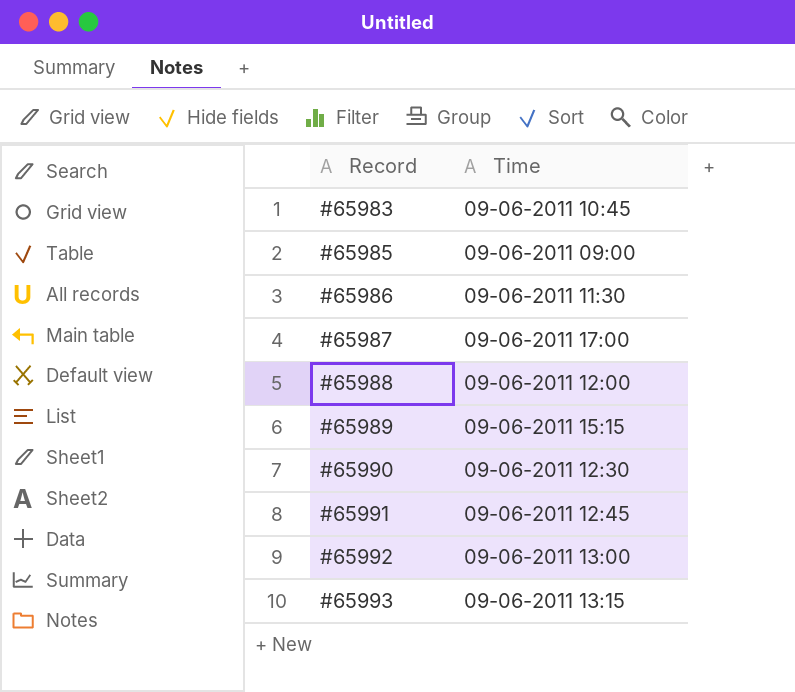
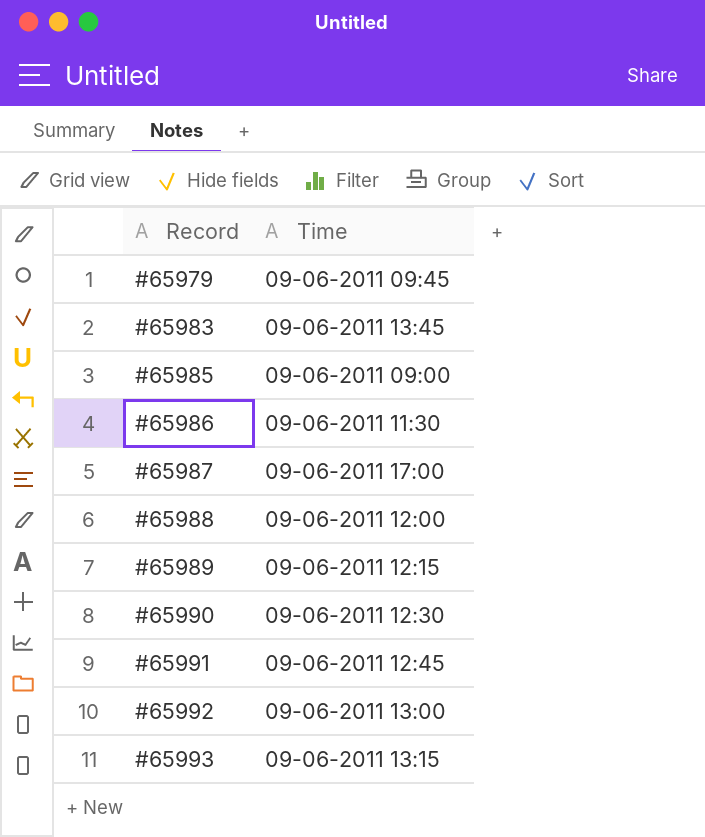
row #65979: none -> 09-06-2011 09:45
#65983 | Time: 09-06-2011 10:45 -> 09-06-2011 13:45
#65989 | Time: 09-06-2011 15:15 -> 09-06-2011 12:15

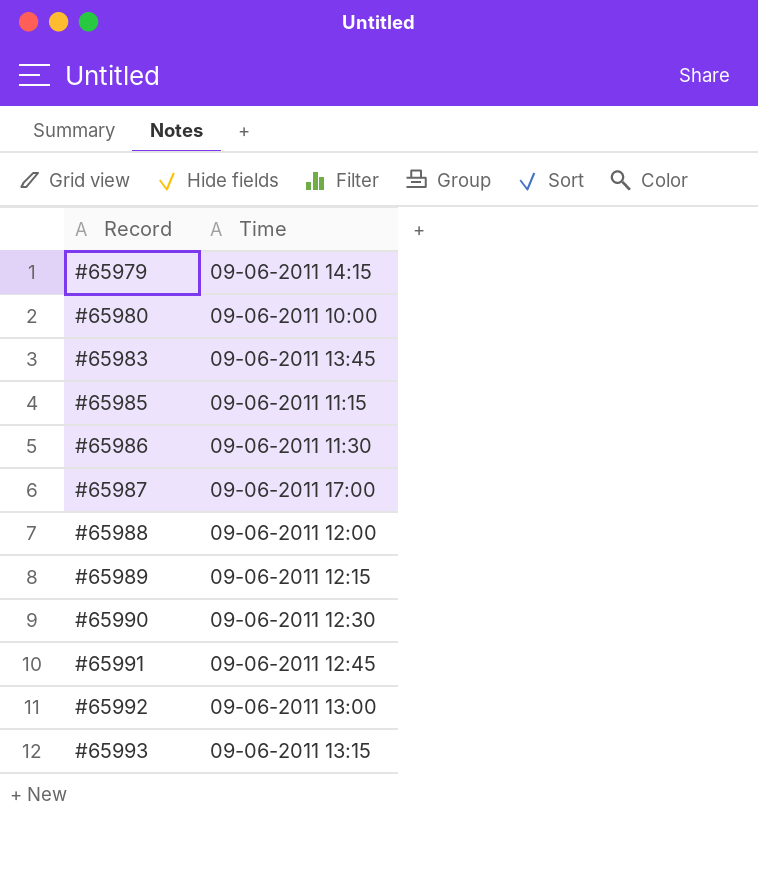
#65979 | Time: 09-06-2011 09:45 -> 09-06-2011 14:15
row #65980: none -> 09-06-2011 10:00
#65985 | Time: 09-06-2011 09:00 -> 09-06-2011 11:15

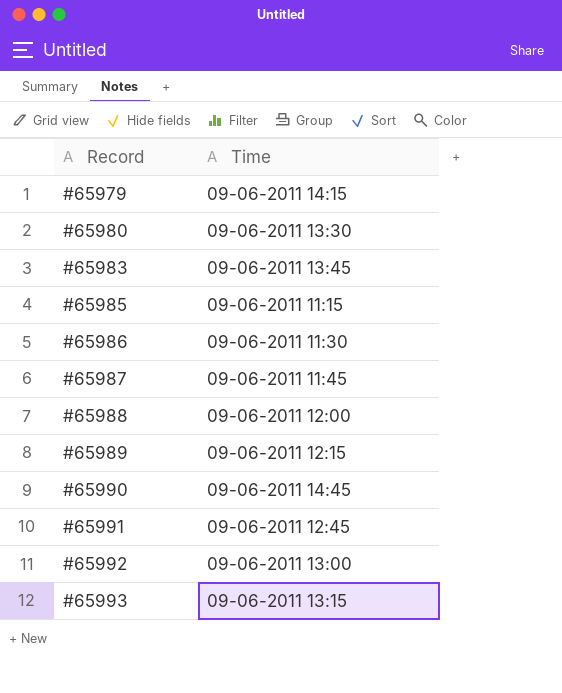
#65980 | Time: 09-06-2011 10:00 -> 09-06-2011 13:30
#65987 | Time: 09-06-2011 17:00 -> 09-06-2011 11:45
#65990 | Time: 09-06-2011 12:30 -> 09-06-2011 14:45

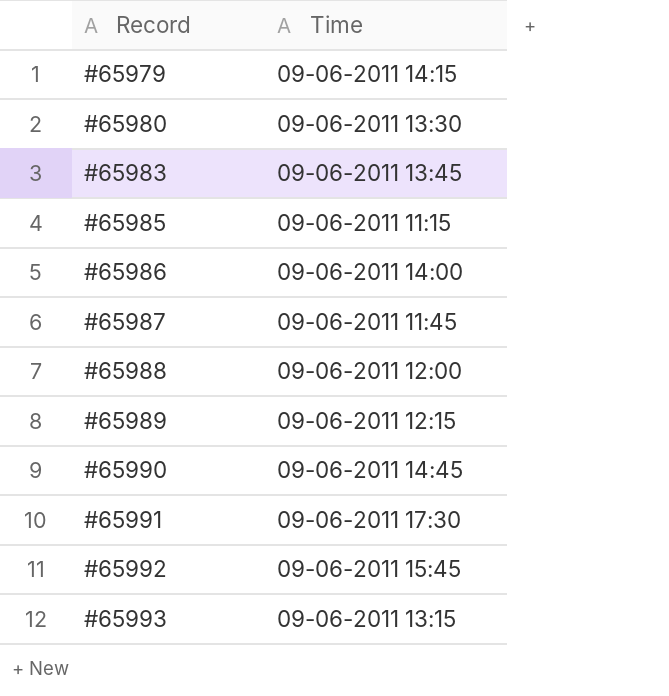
#65986 | Time: 09-06-2011 11:30 -> 09-06-2011 14:00
#65991 | Time: 09-06-2011 12:45 -> 09-06-2011 17:30
#65992 | Time: 09-06-2011 13:00 -> 09-06-2011 15:45

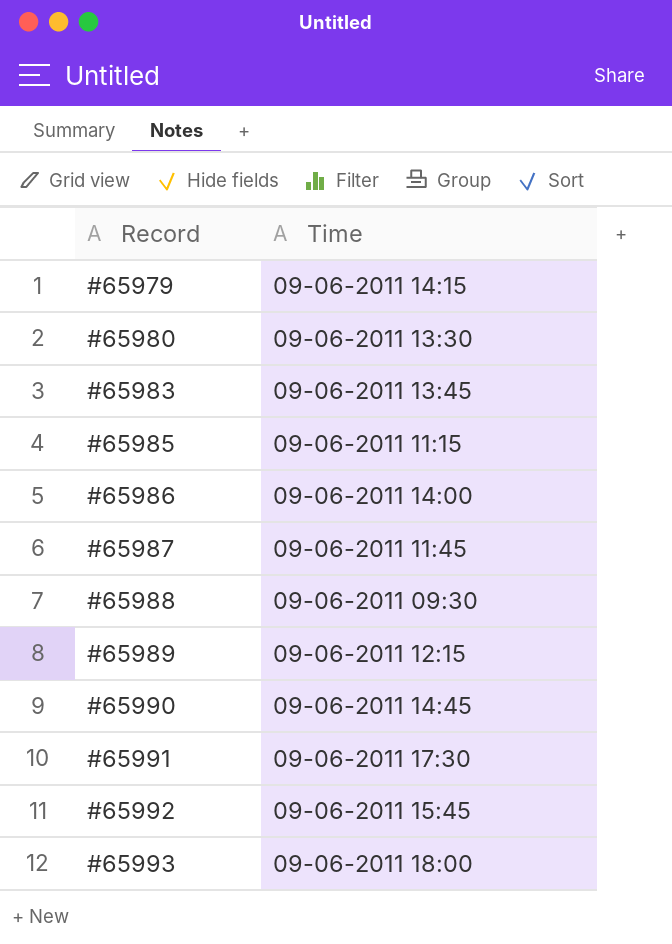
#65988 | Time: 09-06-2011 12:00 -> 09-06-2011 09:30
#65993 | Time: 09-06-2011 13:15 -> 09-06-2011 18:00

